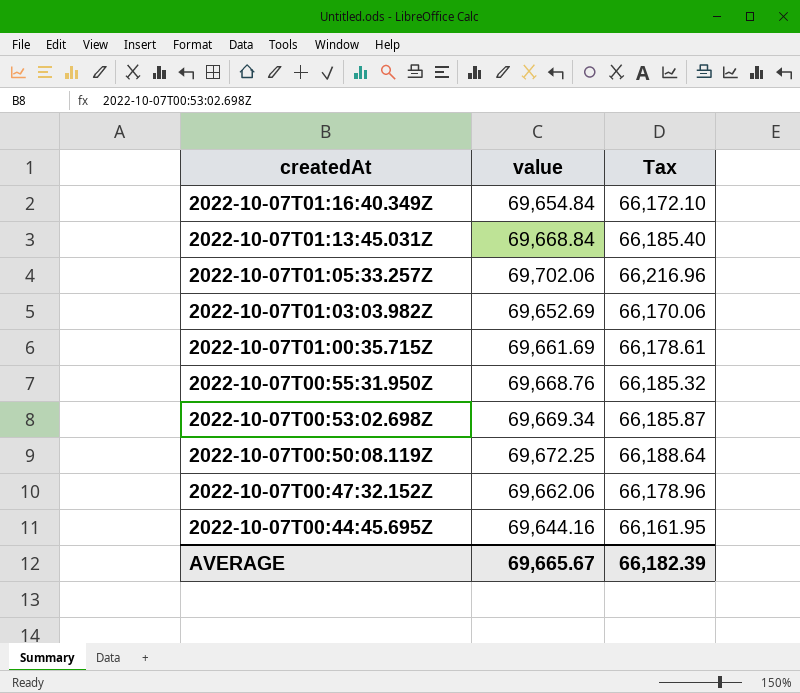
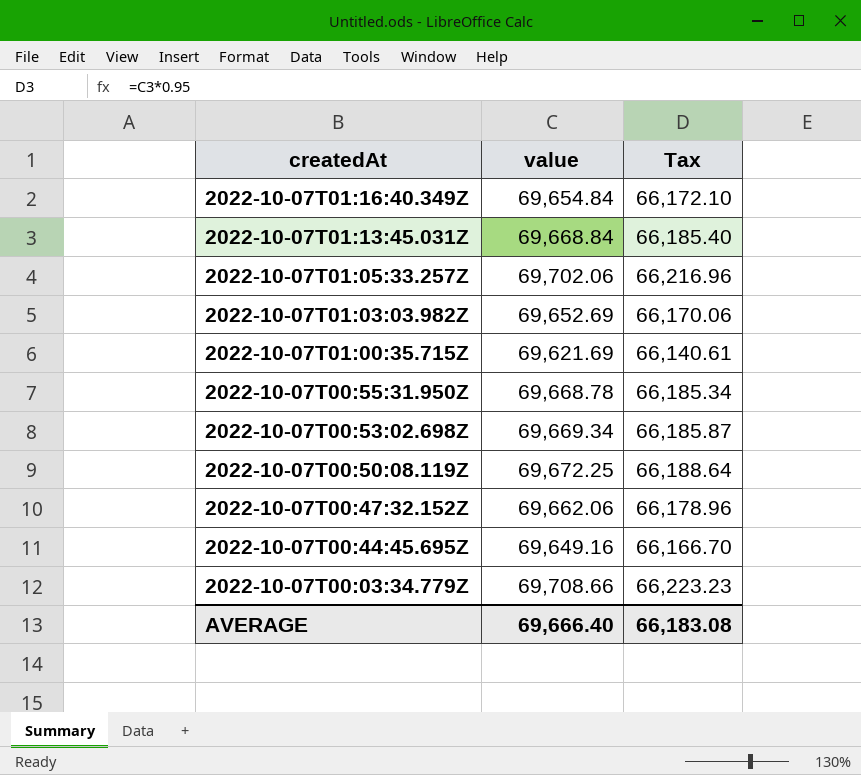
2022-10-07T01:00:35.715Z | value: 69,661.69 -> 69,621.69
2022-10-07T01:00:35.715Z | Tax: 66,178.61 -> 66,140.61
2022-10-07T00:55:31.950Z | value: 69,668.76 -> 69,668.78
2022-10-07T00:55:31.950Z | Tax: 66,185.32 -> 66,185.34
2022-10-07T00:44:45.695Z | value: 69,644.16 -> 69,649.16
2022-10-07T00:44:45.695Z | Tax: 66,161.95 -> 66,166.70
row 2022-10-07T00:03:34.779Z: none -> 69,708.66 | 66,223.23
AVERAGE | value: 69,665.67 -> 69,666.40
AVERAGE | Tax: 66,182.39 -> 66,183.08

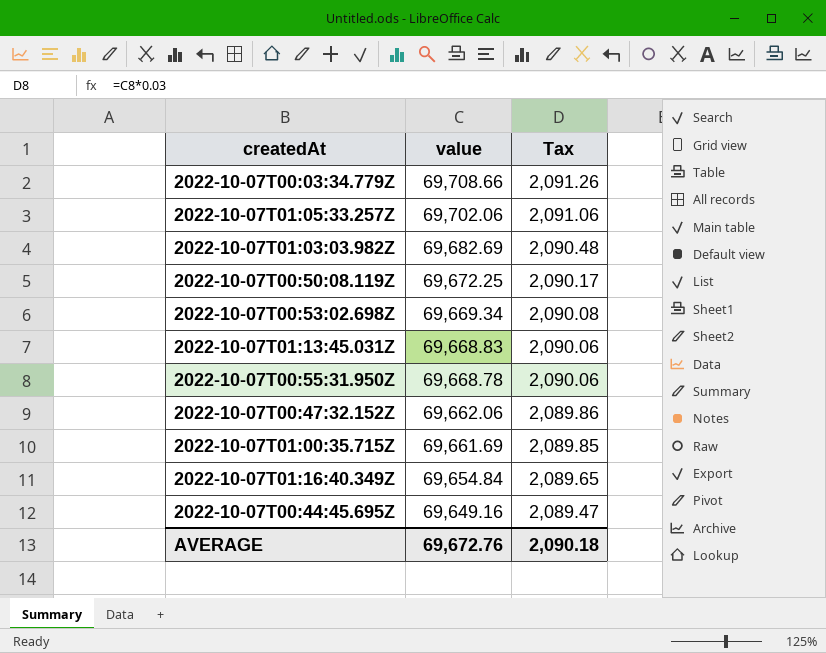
row order: createdAt descending -> value descending
column Tax | formula: [value] * 0.95 -> [value] * 0.03
2022-10-07T01:03:03.982Z | value: 69,652.69 -> 69,682.69
2022-10-07T01:13:45.031Z | value: 69,668.84 -> 69,668.83
2022-10-07T01:00:35.715Z | value: 69,621.69 -> 69,661.69
AVERAGE | value: 69,666.40 -> 69,672.76
AVERAGE | Tax: 66,183.08 -> 2,090.18

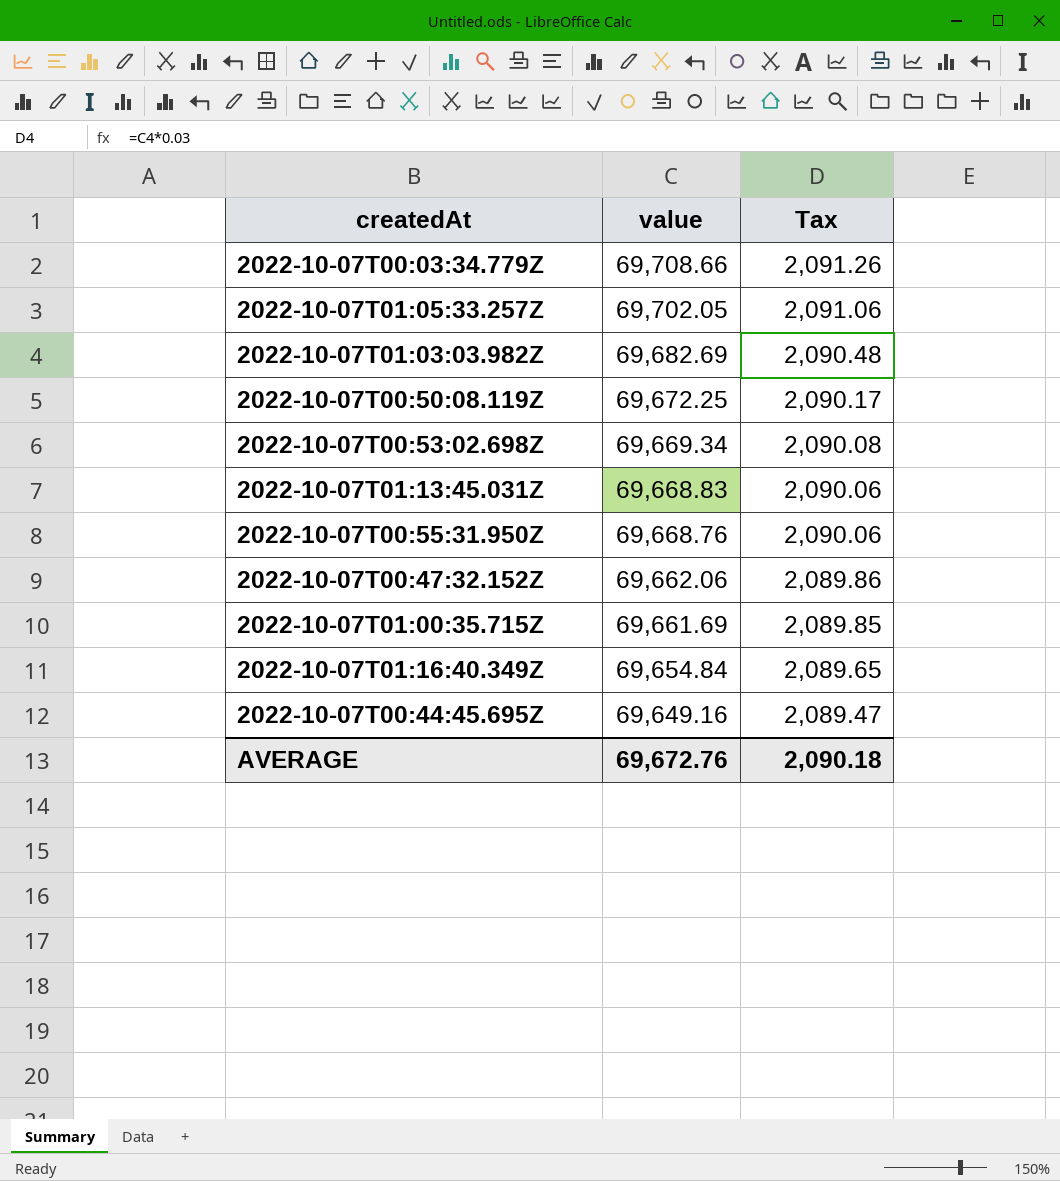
2022-10-07T01:05:33.257Z | value: 69,702.06 -> 69,702.05
2022-10-07T00:55:31.950Z | value: 69,668.78 -> 69,668.76

